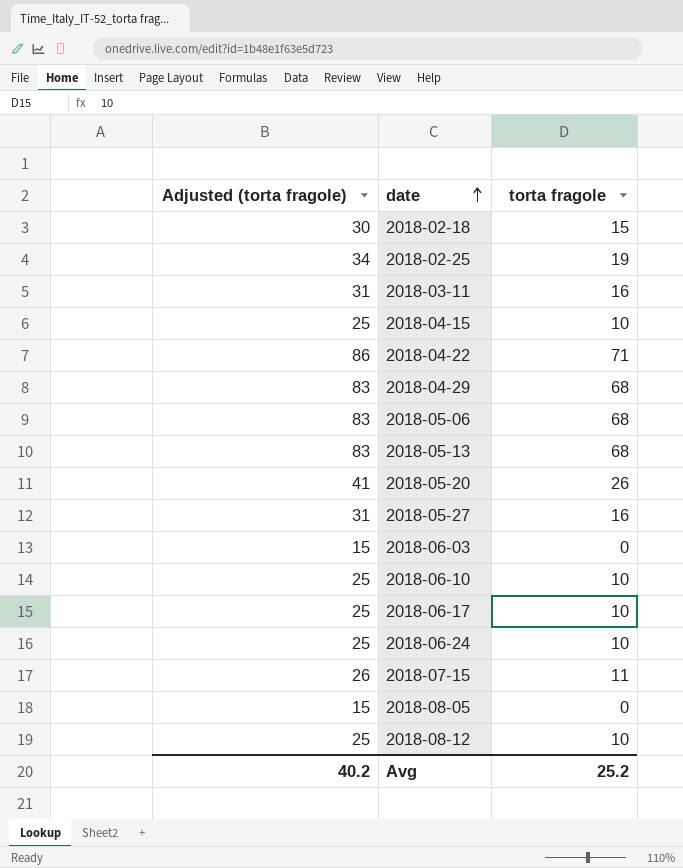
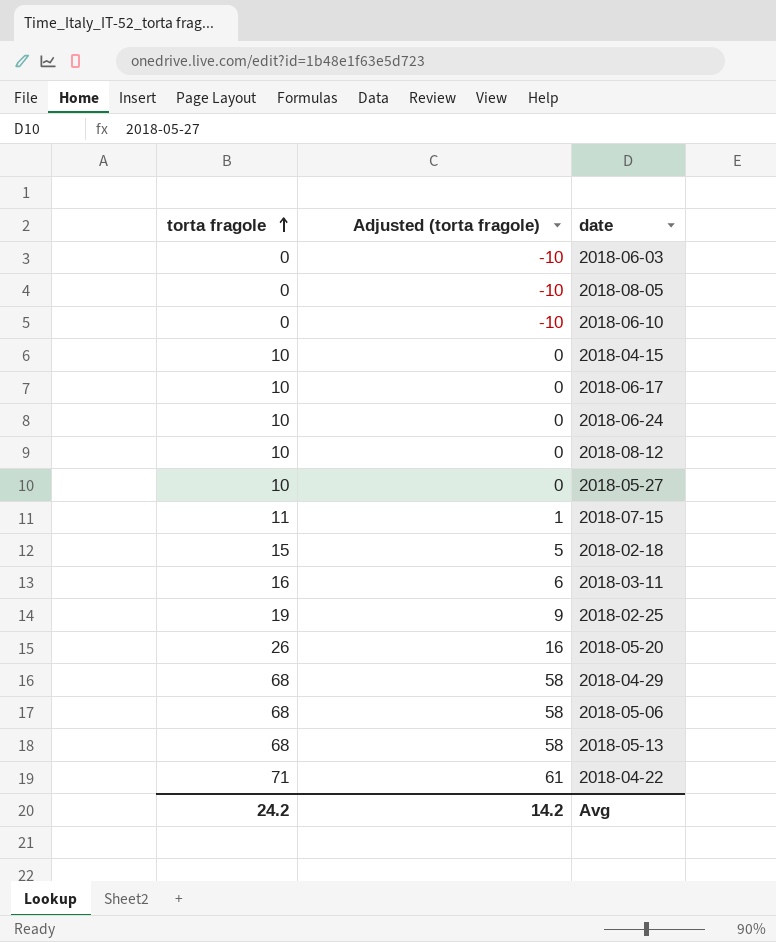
row order: date ascending -> torta fragole ascending
column torta fragole | position: 3 -> 1
column Adjusted (torta fragole) | formula: [torta fragole] + 15 -> [torta fragole] - 10
2018-06-10 | torta fragole: 10 -> 0
2018-05-27 | torta fragole: 16 -> 10
Avg | torta fragole: 25.2 -> 24.2
Avg | Adjusted (torta fragole): 40.2 -> 14.2

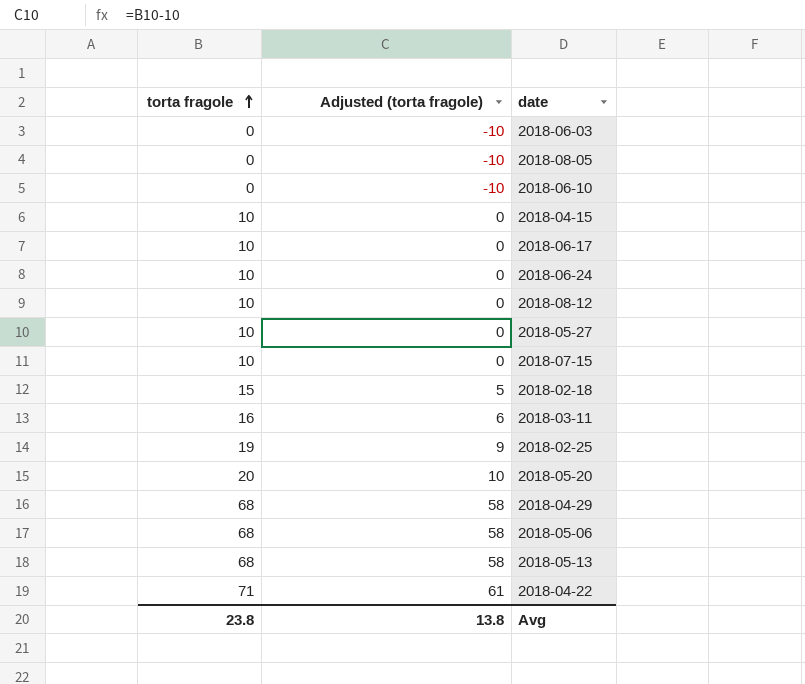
2018-07-15 | torta fragole: 11 -> 10
2018-07-15 | Adjusted (torta fragole): 1 -> 0
2018-05-20 | torta fragole: 26 -> 20
2018-05-20 | Adjusted (torta fragole): 16 -> 10
Avg | torta fragole: 24.2 -> 23.8
Avg | Adjusted (torta fragole): 14.2 -> 13.8

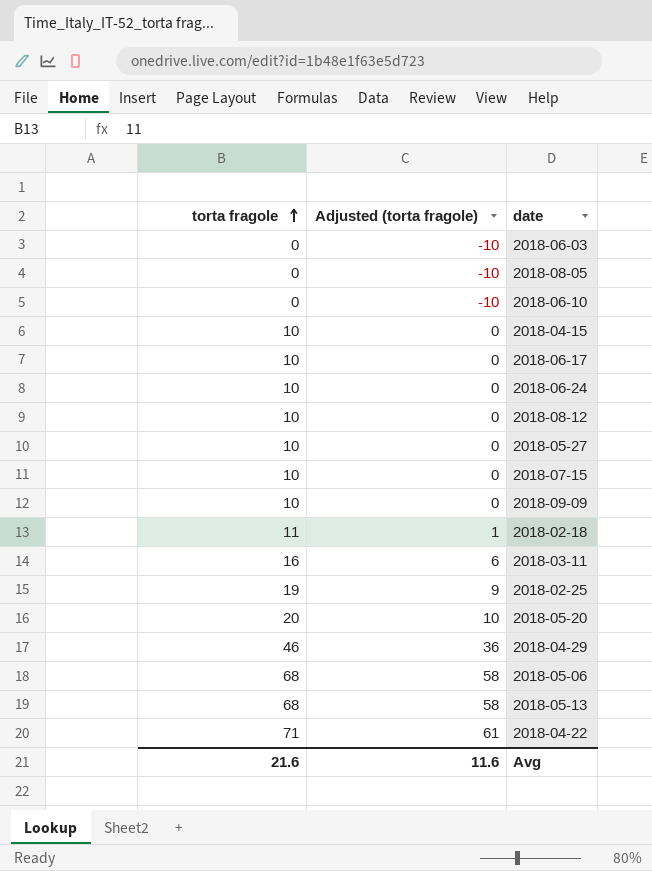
row 2018-09-09: none -> 10 | 0
2018-02-18 | torta fragole: 15 -> 11
2018-02-18 | Adjusted (torta fragole): 5 -> 1
2018-04-29 | torta fragole: 68 -> 46
2018-04-29 | Adjusted (torta fragole): 58 -> 36
Avg | torta fragole: 23.8 -> 21.6
Avg | Adjusted (torta fragole): 13.8 -> 11.6

